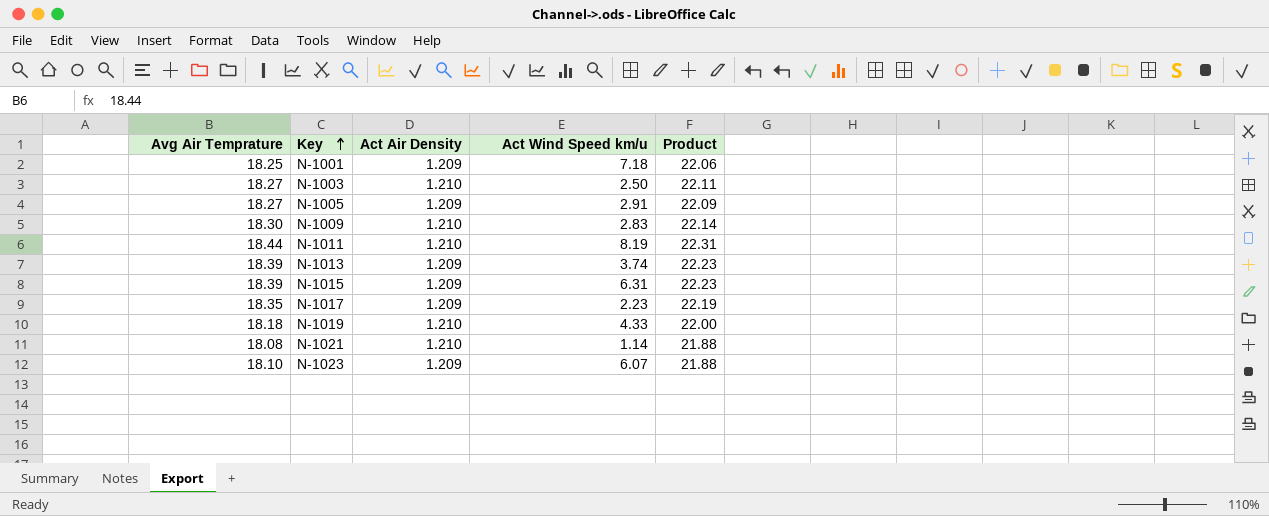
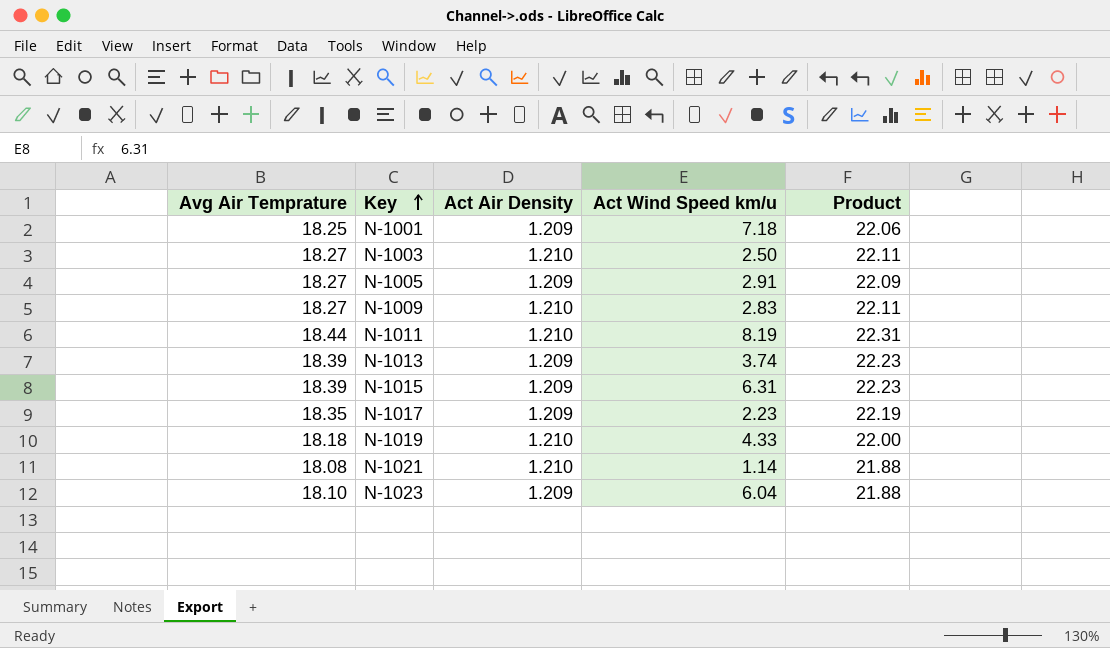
N-1009 | Avg Air Temprature: 18.30 -> 18.27
N-1009 | Product: 22.14 -> 22.11
N-1023 | Act Wind Speed km/u: 6.07 -> 6.04

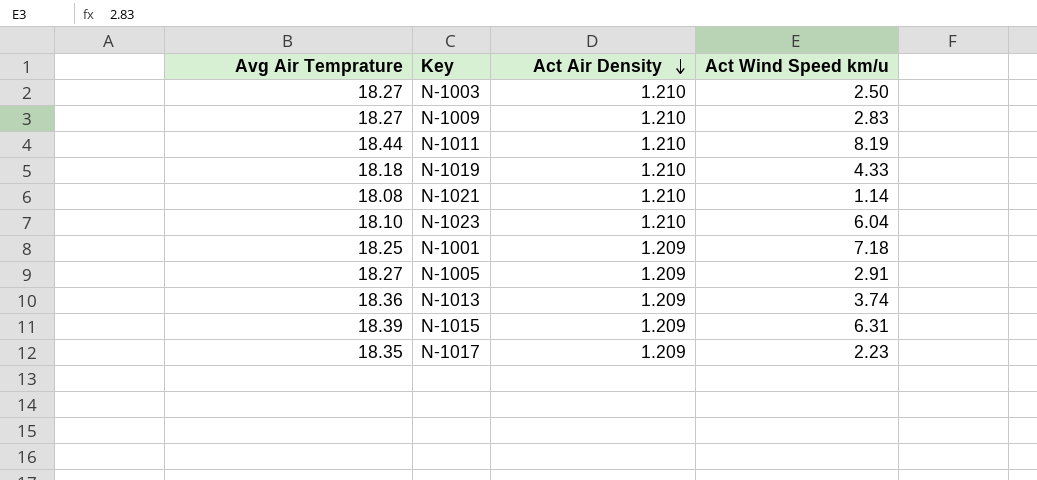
row order: Key ascending -> Act Air Density descending
column Product | formula: [Avg Air Temprature] * [Act Air Density] -> none
N-1023 | Act Air Density: 1.209 -> 1.210
N-1013 | Avg Air Temprature: 18.39 -> 18.36

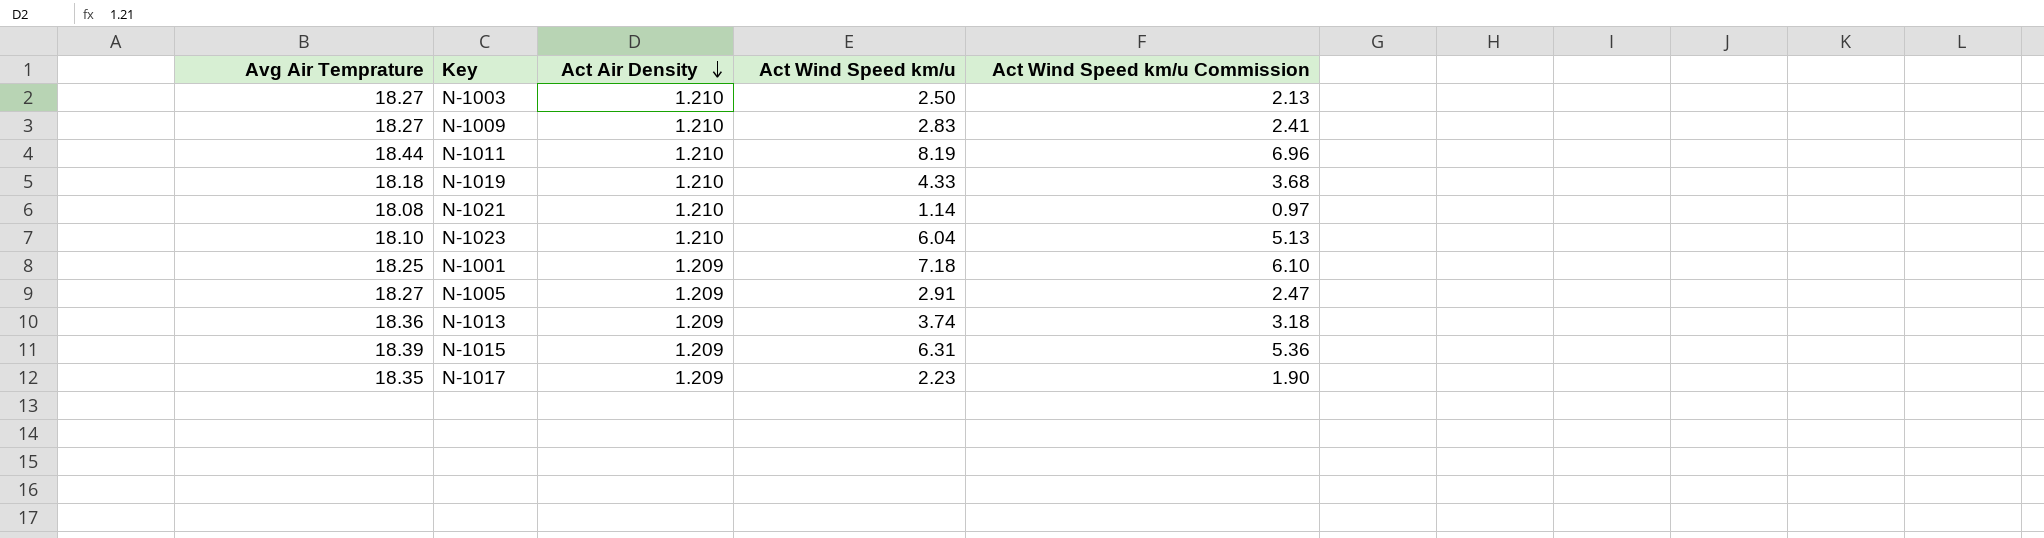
column Act Wind Speed km/u Commission | formula: none -> [Act Wind Speed km/u] * 0.85

